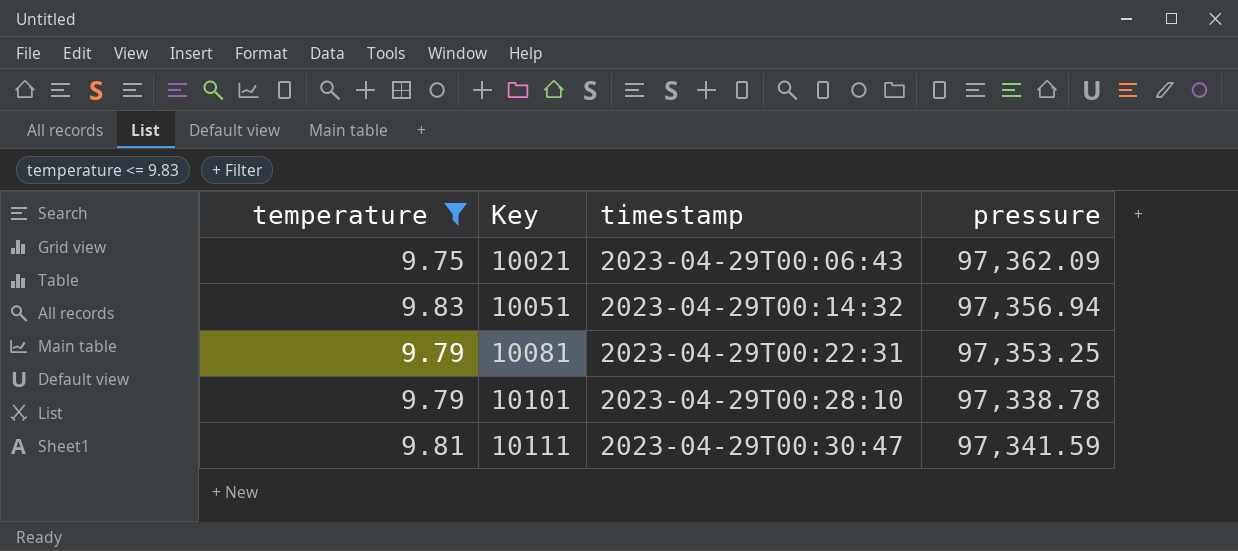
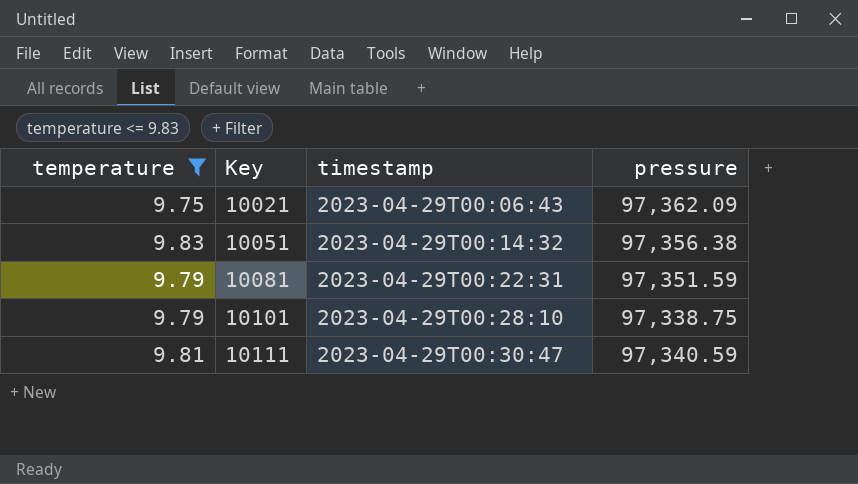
10051 | pressure: 97,356.94 -> 97,356.38
10081 | pressure: 97,353.25 -> 97,351.59
10101 | pressure: 97,338.78 -> 97,338.75
10111 | pressure: 97,341.59 -> 97,340.59

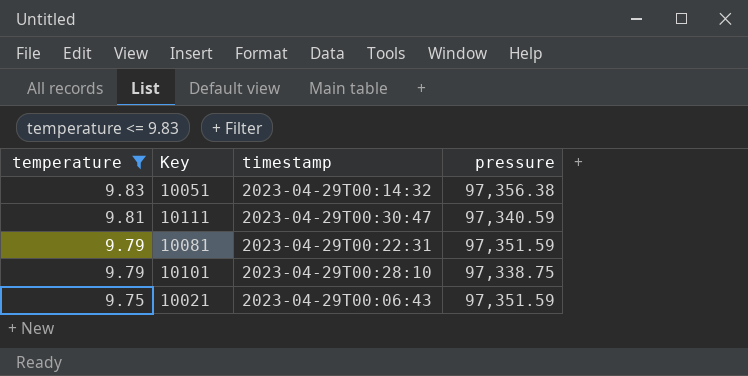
row order: Key ascending -> temperature descending
10021 | pressure: 97,362.09 -> 97,351.59

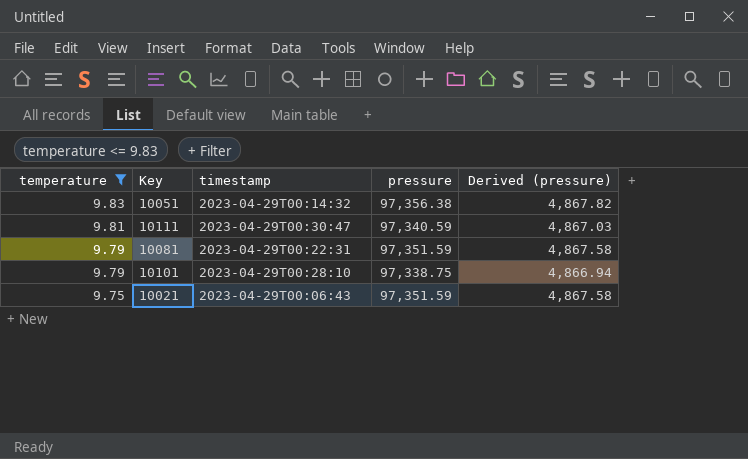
column Derived (pressure) | formula: none -> [pressure] * 0.05

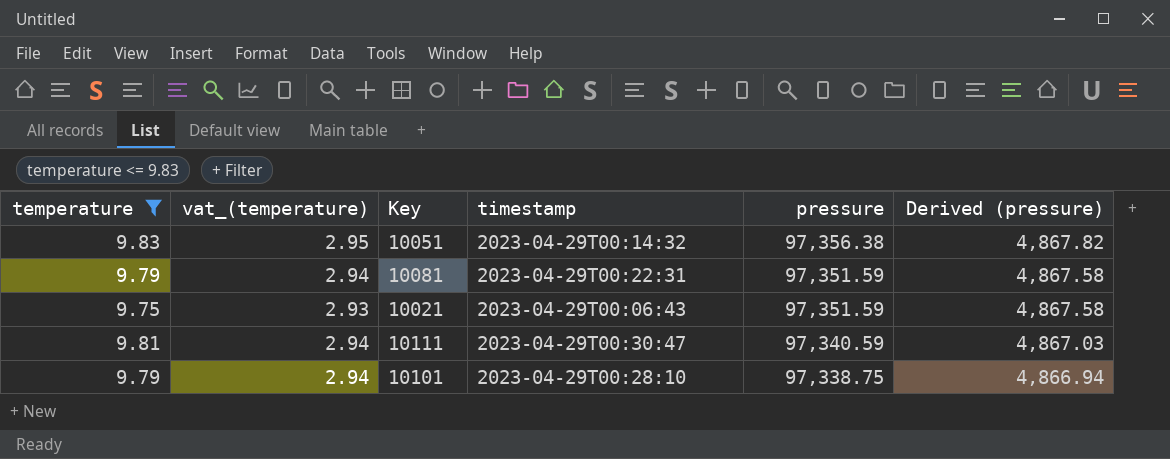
row order: temperature descending -> pressure descending
column vat_(temperature) | formula: none -> [temperature] * 0.3

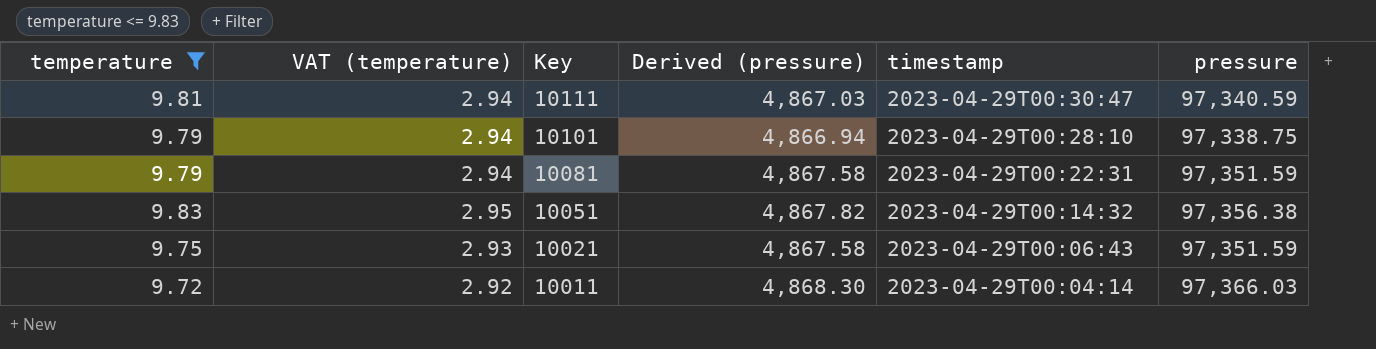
row order: pressure descending -> Key descending
column name: vat_(temperature) -> VAT (temperature)
column Derived (pressure) | position: 6 -> 4
row 10011: none -> 9.72 | 2.92 | 4,868.30 | 2023-04-29T00:04:14 | 97,366.03

